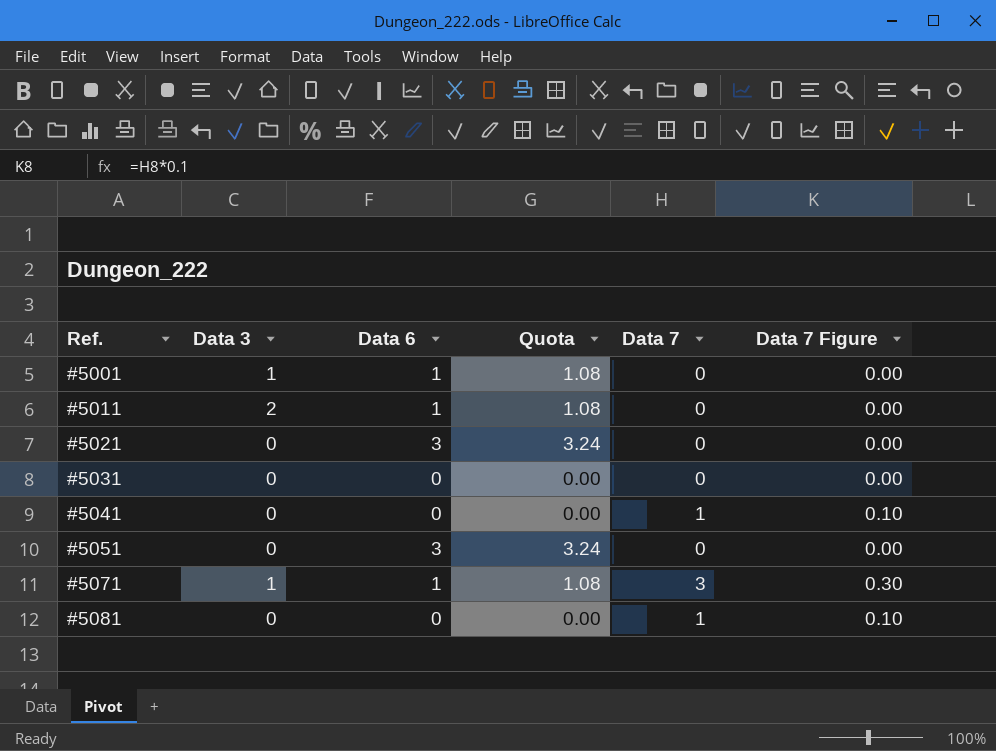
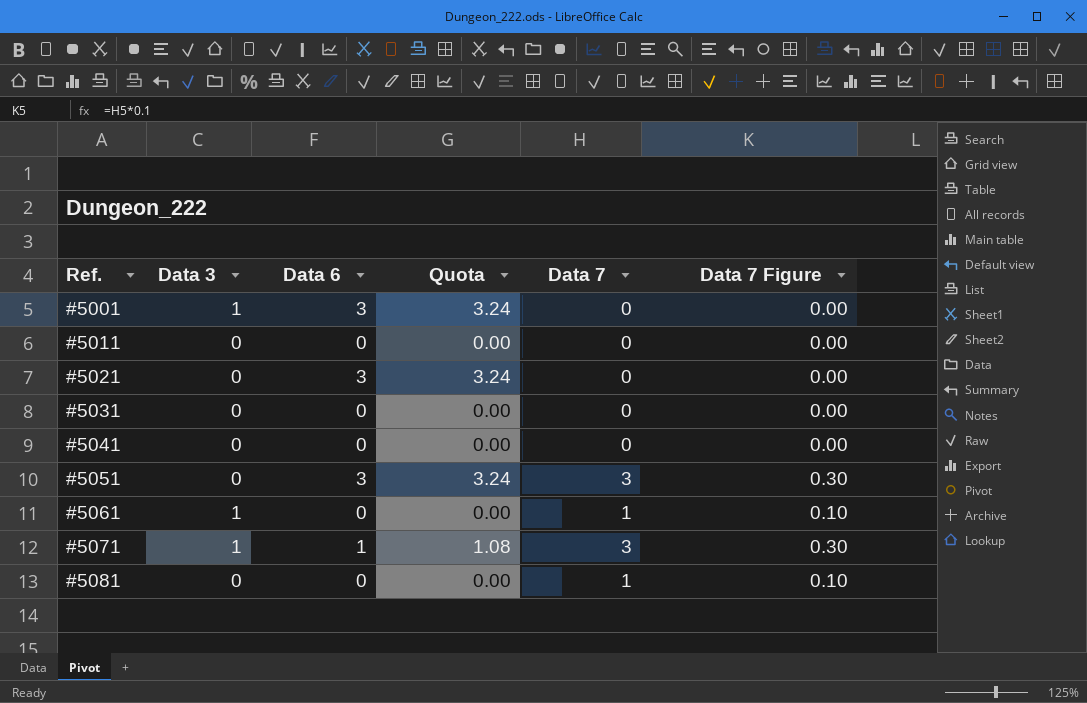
#5001 | Data 6: 1 -> 3
#5001 | Quota: 1.08 -> 3.24
#5011 | Data 3: 2 -> 0
#5011 | Data 6: 1 -> 0
#5011 | Quota: 1.08 -> 0.00
#5041 | Data 7: 1 -> 0
#5041 | Data 7 Figure: 0.10 -> 0.00
#5051 | Data 7: 0 -> 3
#5051 | Data 7 Figure: 0.00 -> 0.30
row #5061: none -> 1 | 0 | 0.00 | 1 | 0.10

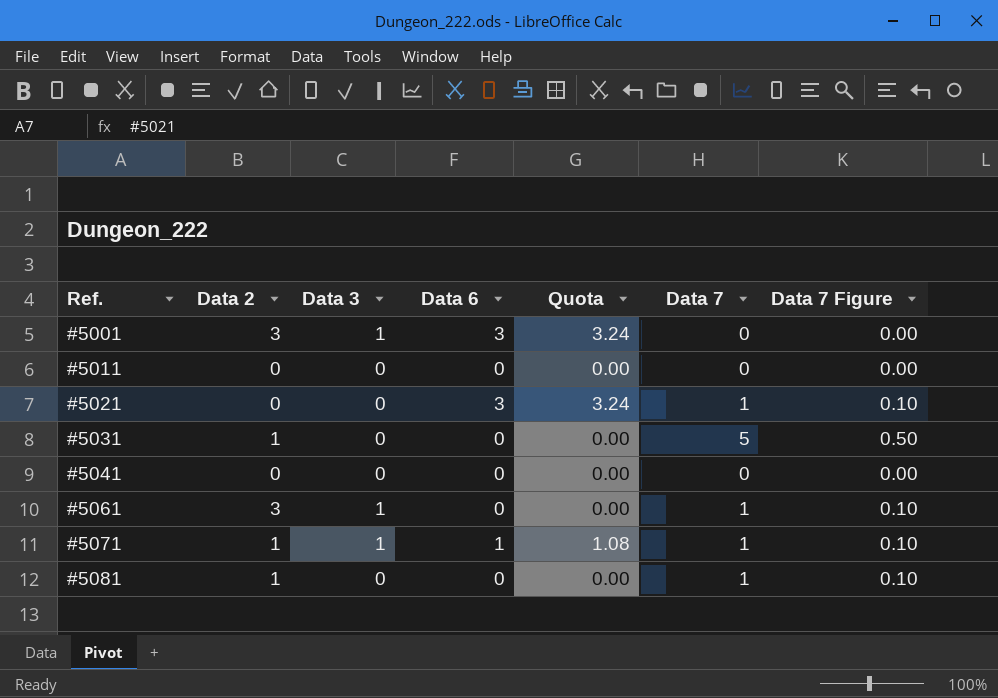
column Data 2 | position: none -> 2
row #5051: 0 | 3 | 3.24 | 3 | 0.30 -> none
#5021 | Data 7: 0 -> 1
#5021 | Data 7 Figure: 0.00 -> 0.10
#5031 | Data 7: 0 -> 5
#5031 | Data 7 Figure: 0.00 -> 0.50
#5071 | Data 7: 3 -> 1
#5071 | Data 7 Figure: 0.30 -> 0.10

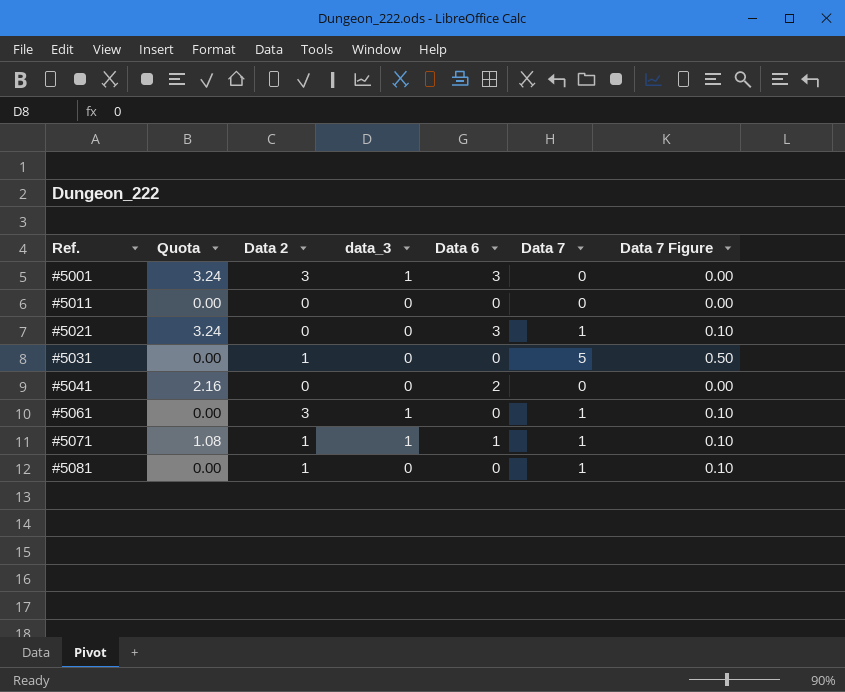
column Quota | position: 5 -> 2
column name: Data 3 -> data_3
#5041 | Quota: 0.00 -> 2.16
#5041 | Data 6: 0 -> 2

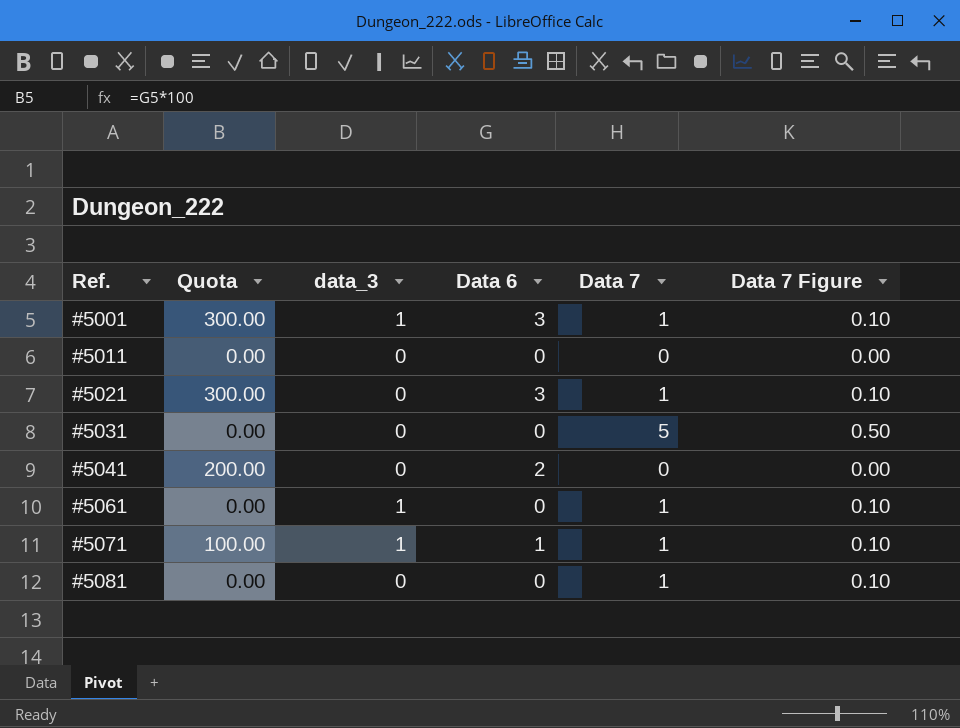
column Data 2 | position: 3 -> none
column Quota | formula: [Data 6] * 1.08 -> [Data 6] * 100
#5001 | Data 7: 0 -> 1
#5001 | Data 7 Figure: 0.00 -> 0.10

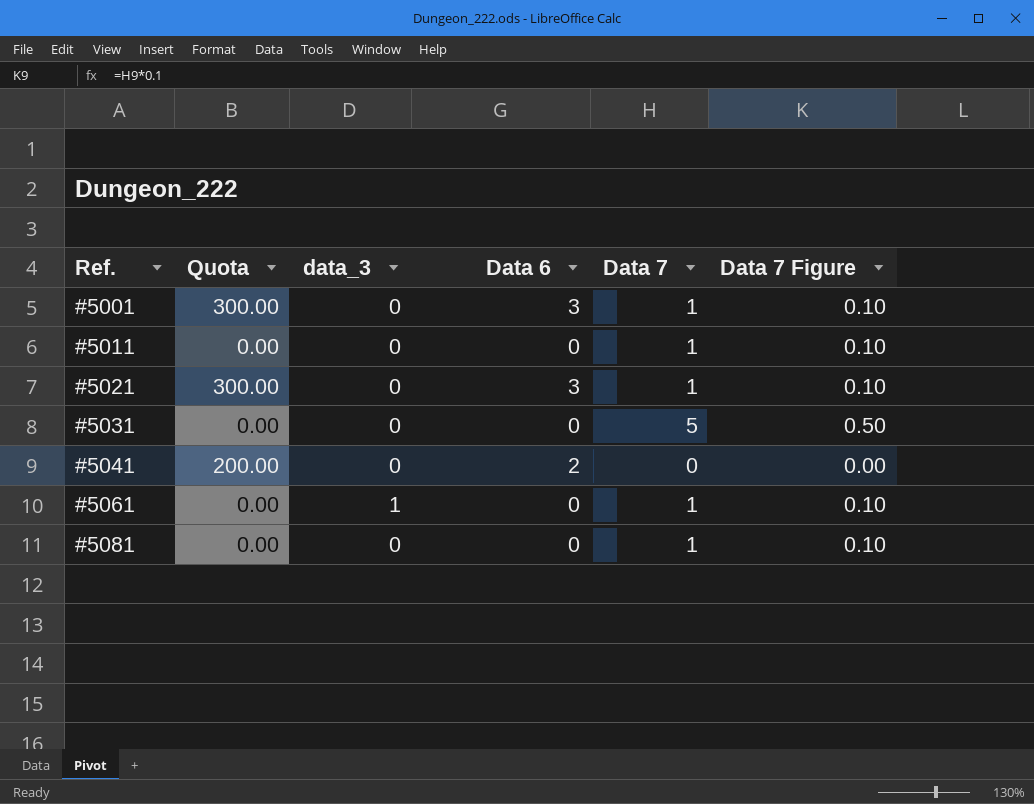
row #5071: 100.00 | 1 | 1 | 1 | 0.10 -> none
#5001 | data_3: 1 -> 0
#5011 | Data 7: 0 -> 1
#5011 | Data 7 Figure: 0.00 -> 0.10

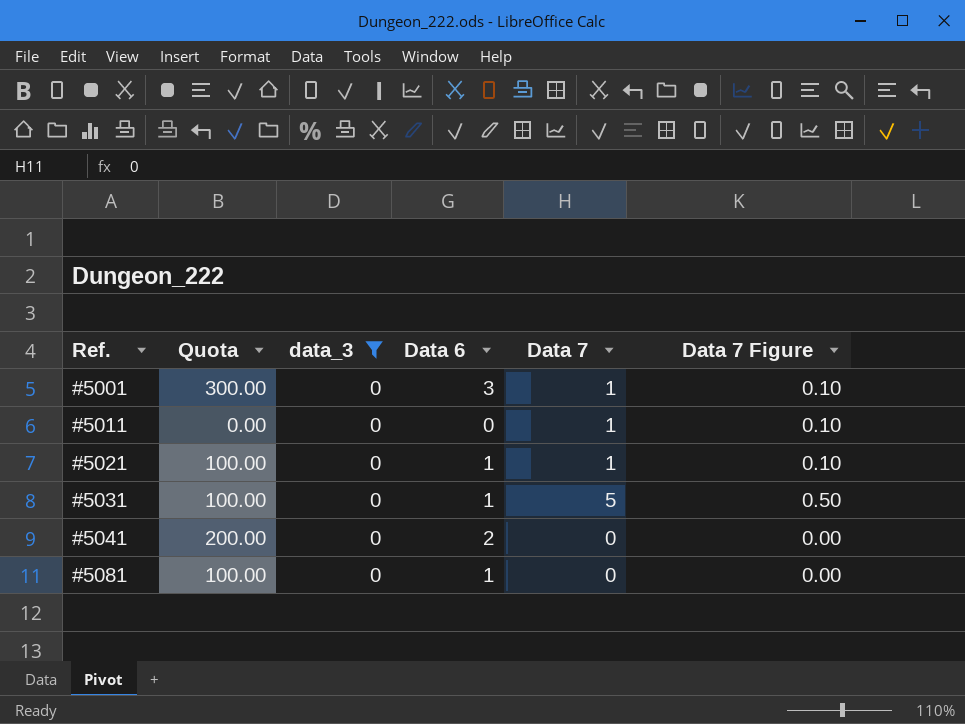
filter: none -> data_3 = 0
#5021 | Quota: 300.00 -> 100.00
#5021 | Data 6: 3 -> 1
#5031 | Quota: 0.00 -> 100.00
#5031 | Data 6: 0 -> 1
#5081 | Quota: 0.00 -> 100.00
#5081 | Data 6: 0 -> 1
#5081 | Data 7: 1 -> 0
#5081 | Data 7 Figure: 0.10 -> 0.00

